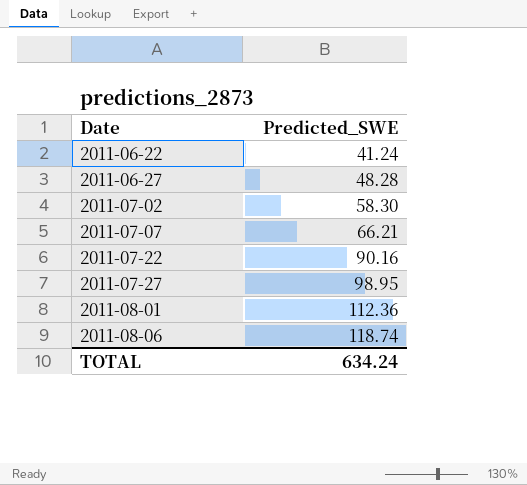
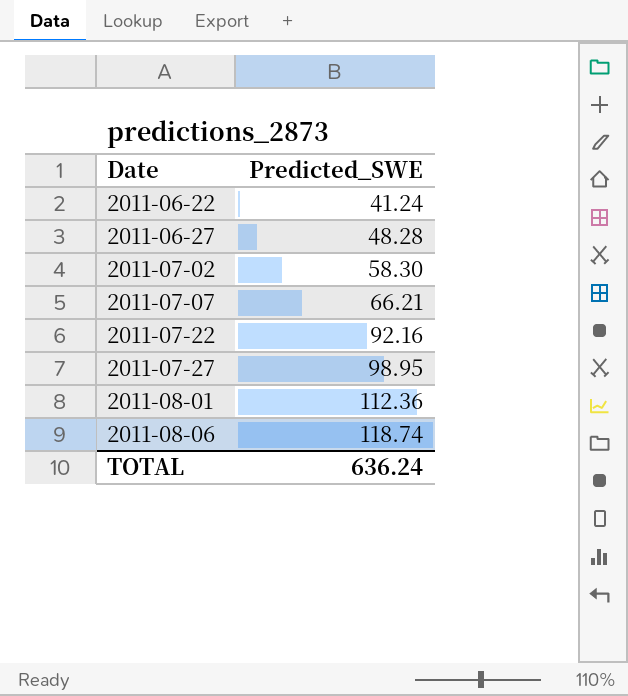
2011-07-22 | Predicted_SWE: 90.16 -> 92.16
TOTAL | Predicted_SWE: 634.24 -> 636.24

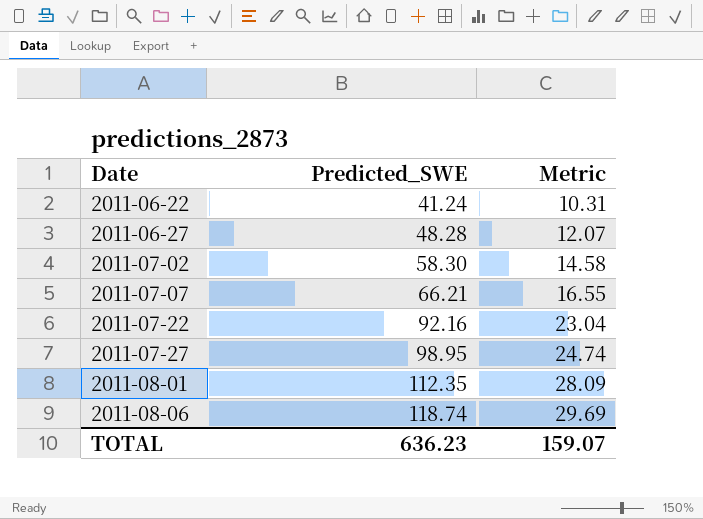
column Metric | formula: none -> [Predicted_SWE] * 0.25
2011-08-01 | Predicted_SWE: 112.36 -> 112.35
TOTAL | Predicted_SWE: 636.24 -> 636.23

